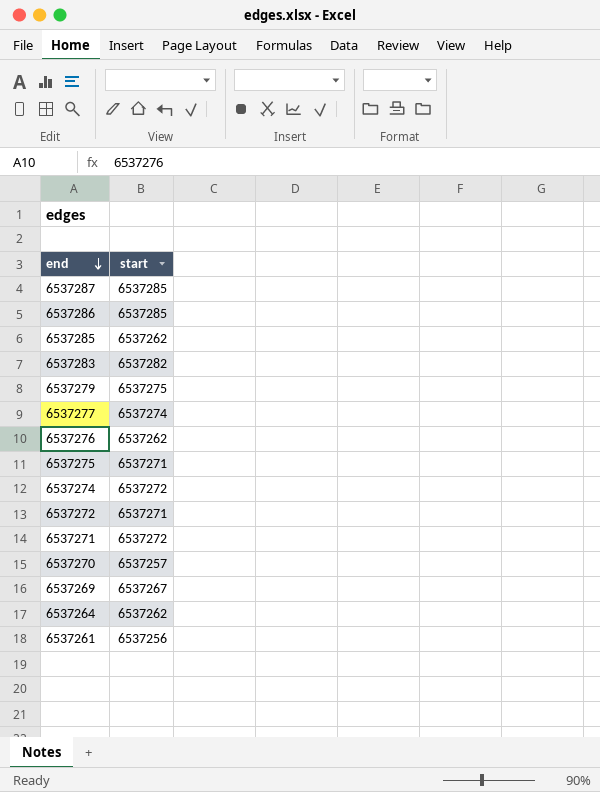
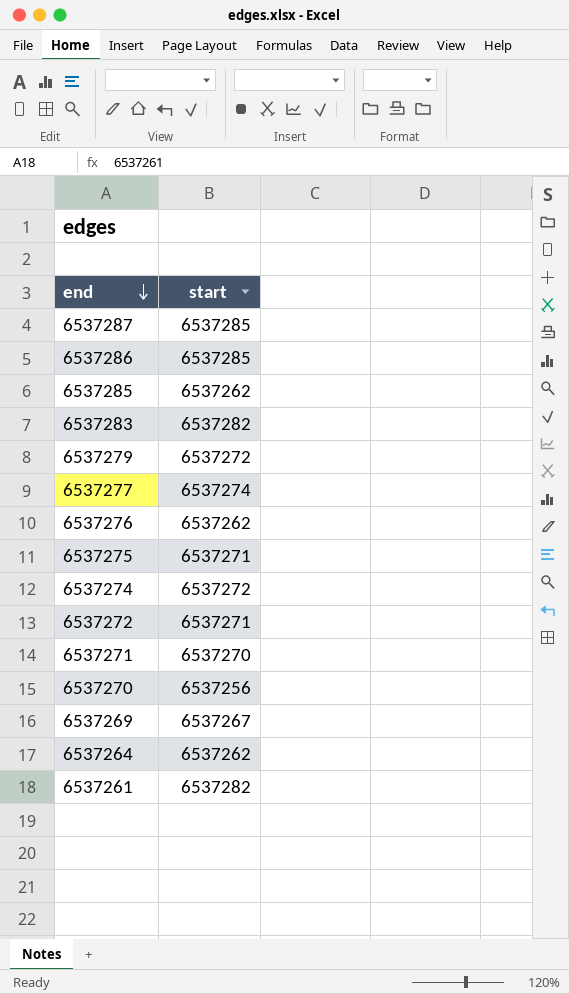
6537279 | start: 6537275 -> 6537272
6537271 | start: 6537272 -> 6537270
6537270 | start: 6537257 -> 6537256
6537261 | start: 6537256 -> 6537282

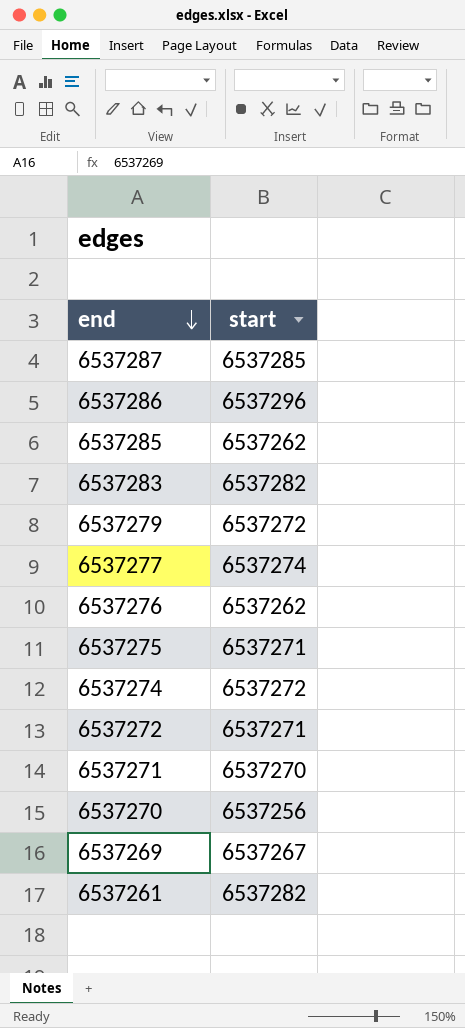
row 6537264: 6537262 -> none
6537286 | start: 6537285 -> 6537296

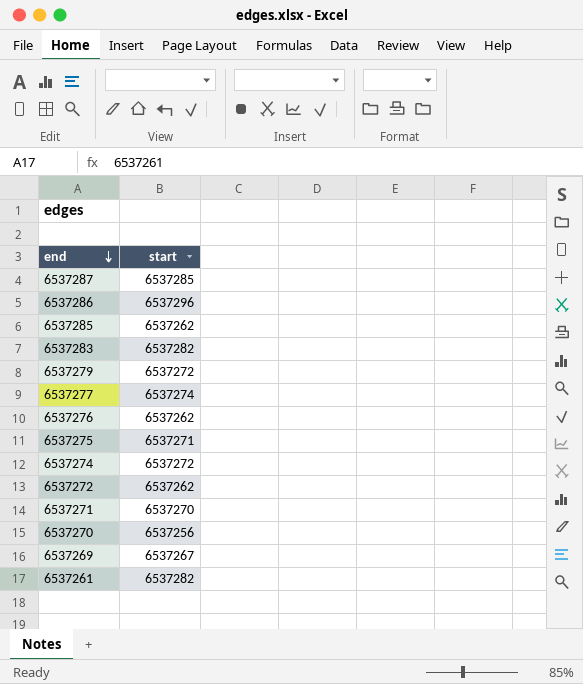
6537272 | start: 6537271 -> 6537262

